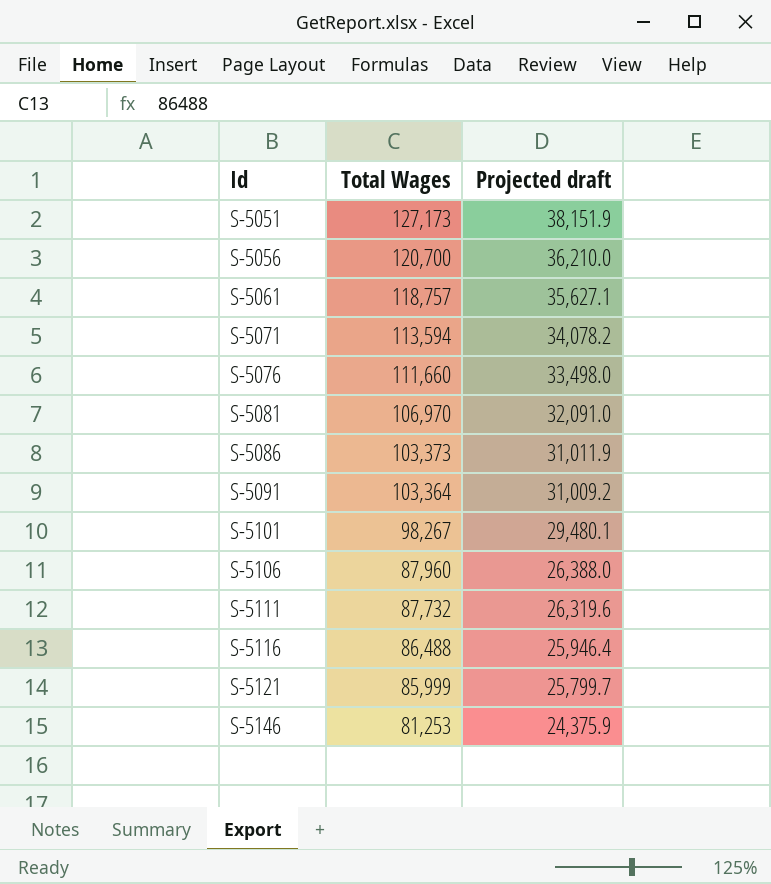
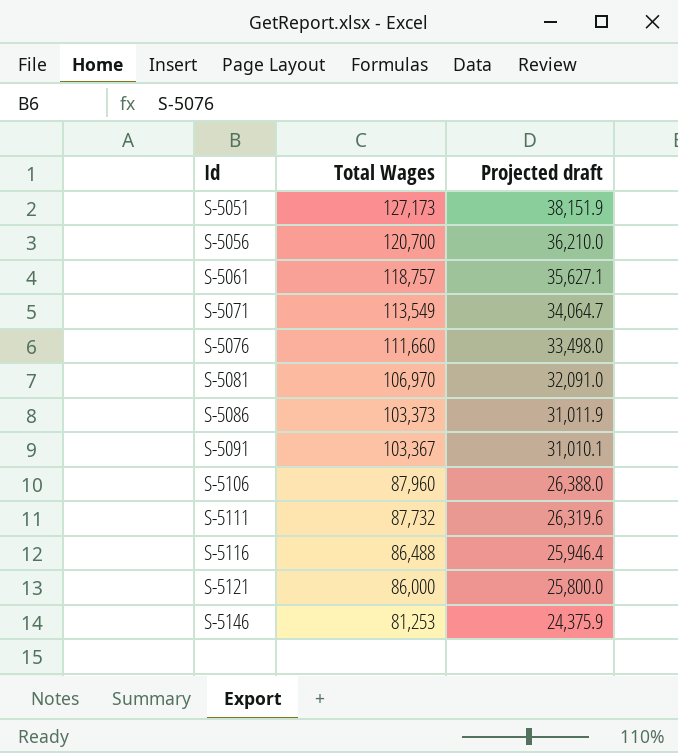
row S-5101: 98,267 | 29,480.1 -> none
S-5071 | Total Wages: 113,594 -> 113,549
S-5071 | Projected draft: 34,078.2 -> 34,064.7
S-5091 | Total Wages: 103,364 -> 103,367
S-5091 | Projected draft: 31,009.2 -> 31,010.1
S-5121 | Total Wages: 85,999 -> 86,000
S-5121 | Projected draft: 25,799.7 -> 25,800.0

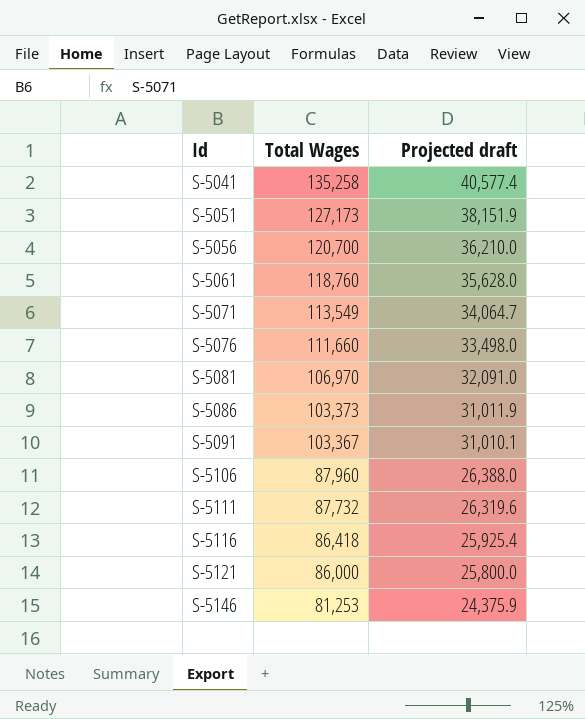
row S-5041: none -> 135,258 | 40,577.4
S-5061 | Total Wages: 118,757 -> 118,760
S-5061 | Projected draft: 35,627.1 -> 35,628.0
S-5116 | Total Wages: 86,488 -> 86,418
S-5116 | Projected draft: 25,946.4 -> 25,925.4

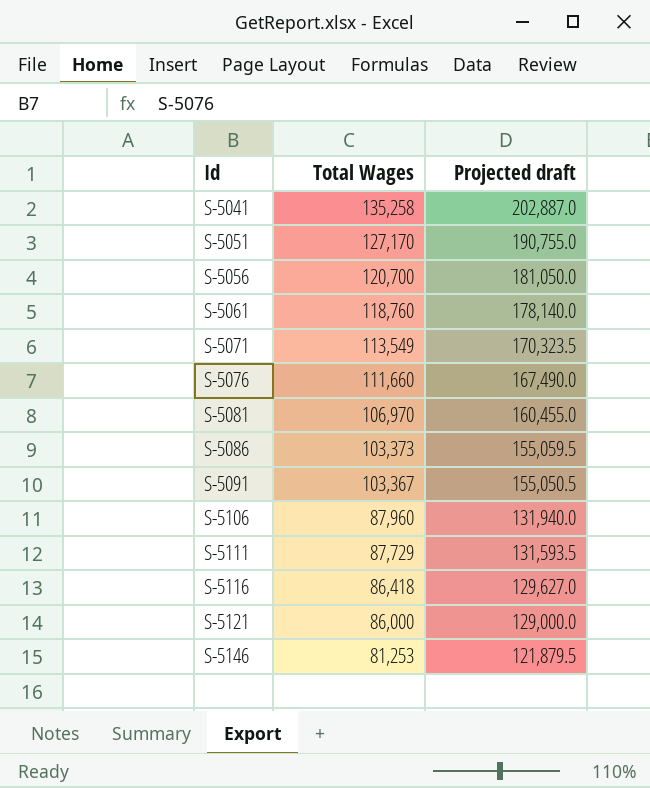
column Projected draft | formula: [Total Wages] * 0.3 -> [Total Wages] * 1.5
S-5051 | Total Wages: 127,173 -> 127,170
S-5111 | Total Wages: 87,732 -> 87,729

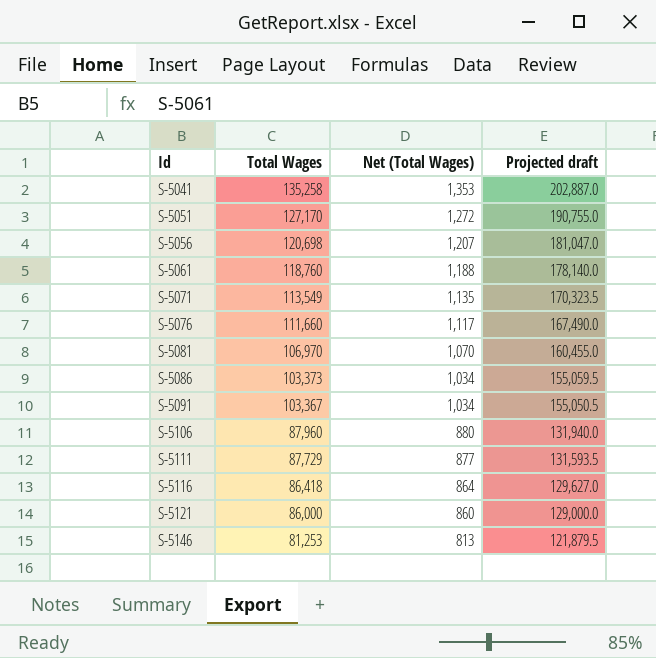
column Net (Total Wages) | formula: none -> [Total Wages] * 0.01
S-5056 | Total Wages: 120,700 -> 120,698
S-5056 | Projected draft: 181,050.0 -> 181,047.0

